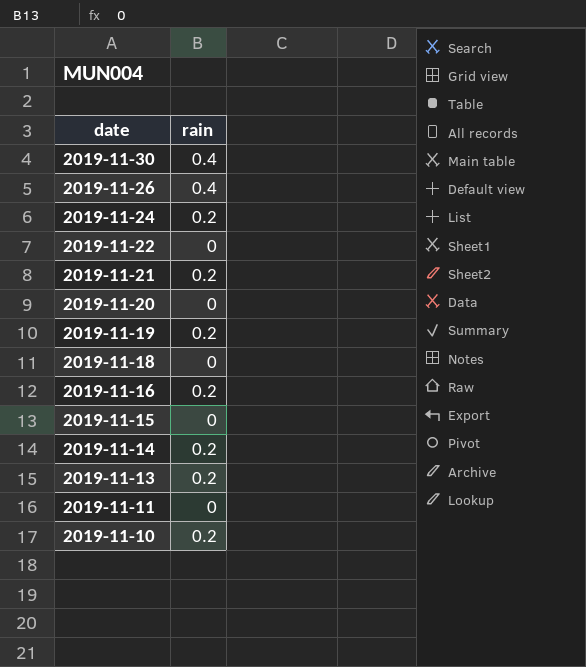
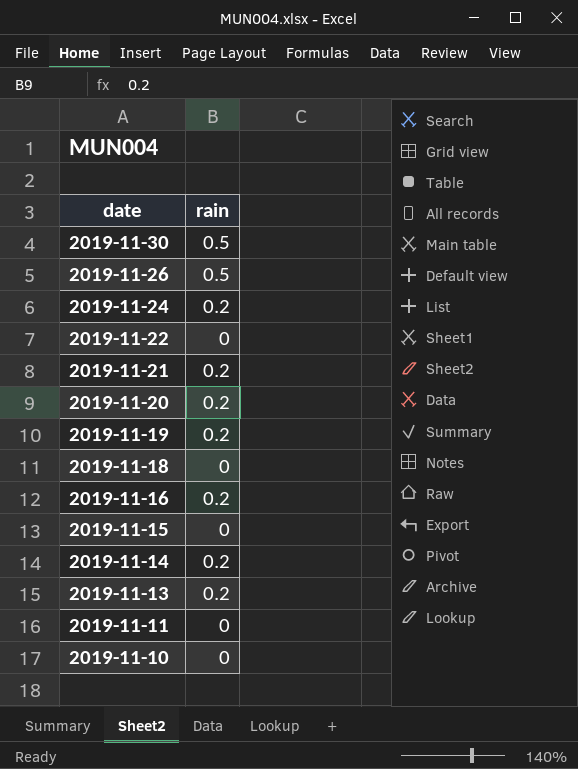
2019-11-30 | rain: 0.4 -> 0.5
2019-11-26 | rain: 0.4 -> 0.5
2019-11-20 | rain: 0 -> 0.2
2019-11-10 | rain: 0.2 -> 0

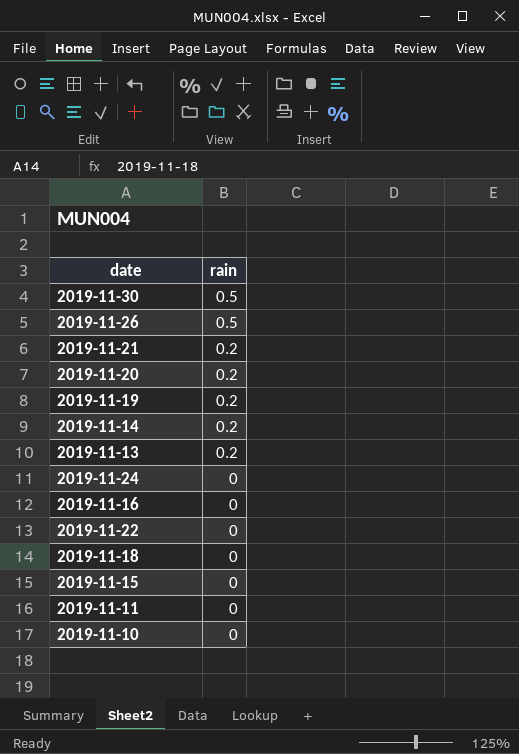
row order: date descending -> rain descending
2019-11-24 | rain: 0.2 -> 0
2019-11-16 | rain: 0.2 -> 0

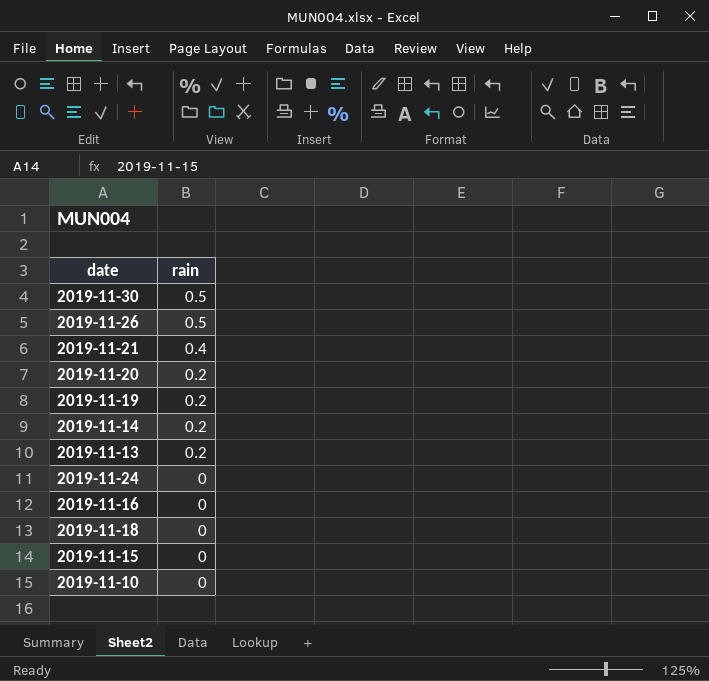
row 2019-11-22: 0 -> none
row 2019-11-11: 0 -> none
2019-11-21 | rain: 0.2 -> 0.4

